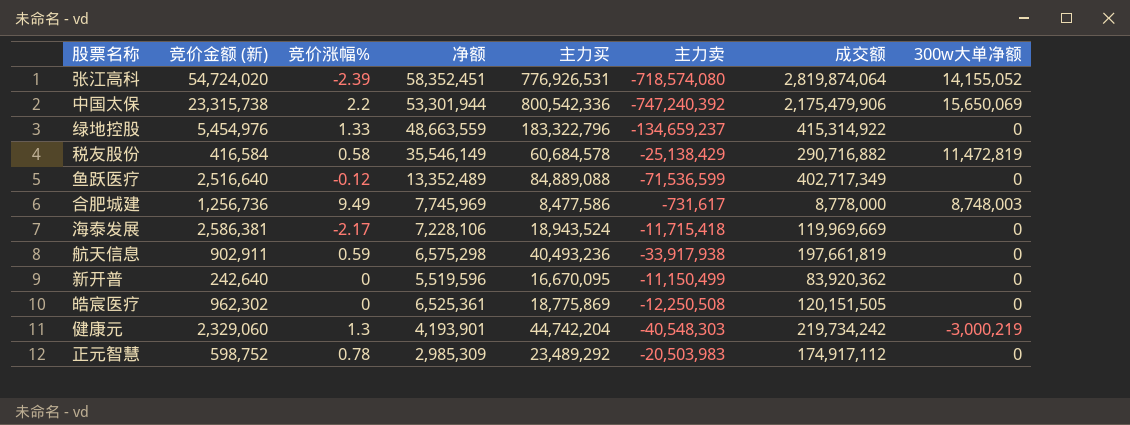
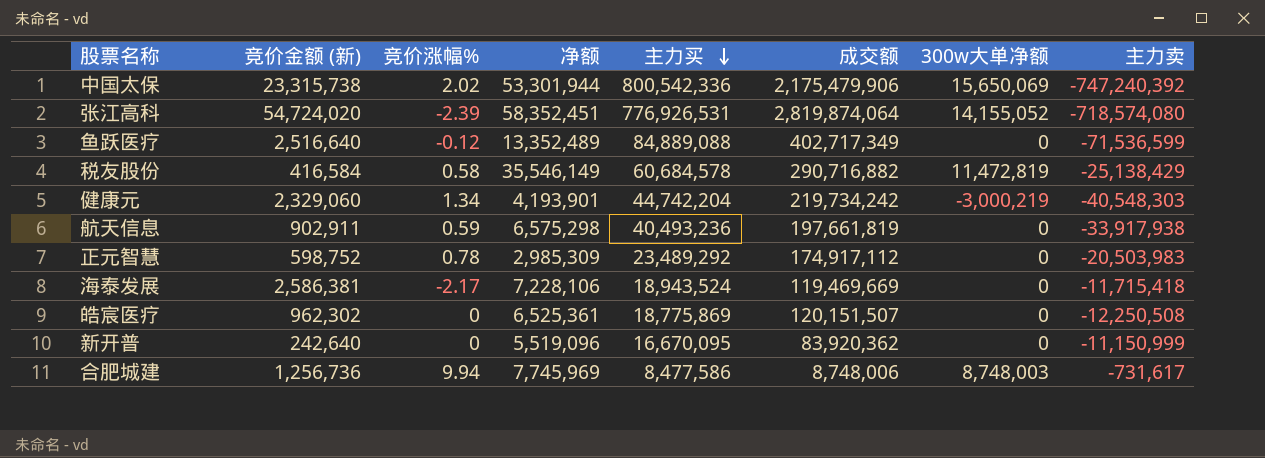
row order: none -> 主力买 descending
column 主力卖 | position: 6 -> 8
row 绿地控股: 5,454,976 | 1.33 | 48,663,559 | 183,322,796 | -134,659,237 | 415,314,922 | 0 -> none
中国太保 | 竞价涨幅%: 2.2 -> 2.02
健康元 | 竞价涨幅%: 1.3 -> 1.34
海泰发展 | 成交额: 119,969,669 -> 119,469,669
皓宸医疗 | 成交额: 120,151,505 -> 120,151,507
新开普 | 净额: 5,519,596 -> 5,519,096
新开普 | 主力卖: -11,150,499 -> -11,150,999
合肥城建 | 竞价涨幅%: 9.49 -> 9.94
合肥城建 | 成交额: 8,778,000 -> 8,748,006

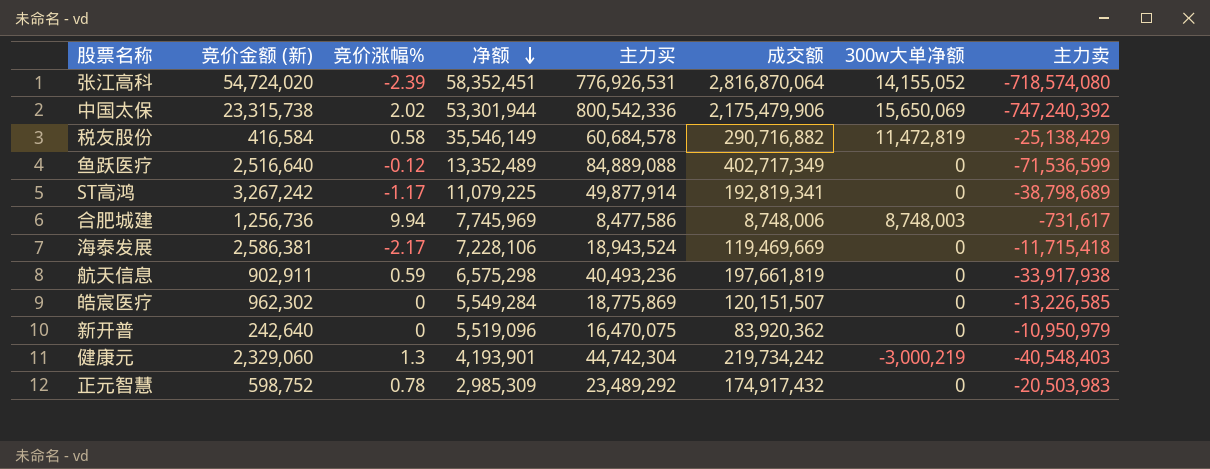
row order: 主力买 descending -> 净额 descending
张江高科 | 成交额: 2,819,874,064 -> 2,816,870,064
row ST高鸿: none -> 3,267,242 | -1.17 | 11,079,225 | 49,877,914 | 192,819,341 | 0 | -38,798,689
皓宸医疗 | 净额: 6,525,361 -> 5,549,284
皓宸医疗 | 主力卖: -12,250,508 -> -13,226,585
新开普 | 主力买: 16,670,095 -> 16,470,075
新开普 | 主力卖: -11,150,999 -> -10,950,979
健康元 | 竞价涨幅%: 1.34 -> 1.3
健康元 | 主力买: 44,742,204 -> 44,742,304
健康元 | 主力卖: -40,548,303 -> -40,548,403
正元智慧 | 成交额: 174,917,112 -> 174,917,432

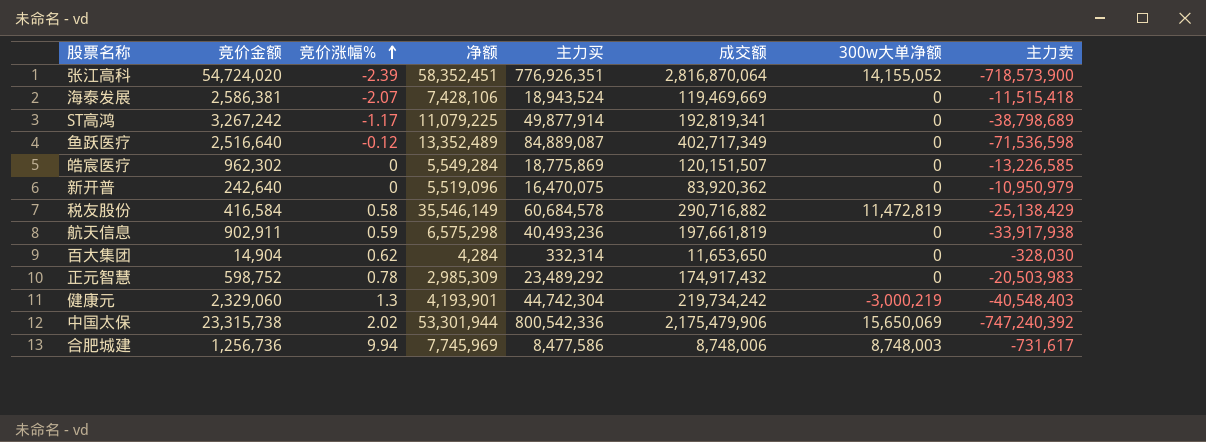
row order: 净额 descending -> 竞价涨幅% ascending
column name: 竞价金额 (新) -> 竞价金额
张江高科 | 主力买: 776,926,531 -> 776,926,351
张江高科 | 主力卖: -718,574,080 -> -718,573,900
海泰发展 | 竞价涨幅%: -2.17 -> -2.07
海泰发展 | 净额: 7,228,106 -> 7,428,106
海泰发展 | 主力卖: -11,715,418 -> -11,515,418
鱼跃医疗 | 主力买: 84,889,088 -> 84,889,087
鱼跃医疗 | 主力卖: -71,536,599 -> -71,536,598
row 百大集团: none -> 14,904 | 0.62 | 4,284 | 332,314 | 11,653,650 | 0 | -328,030

